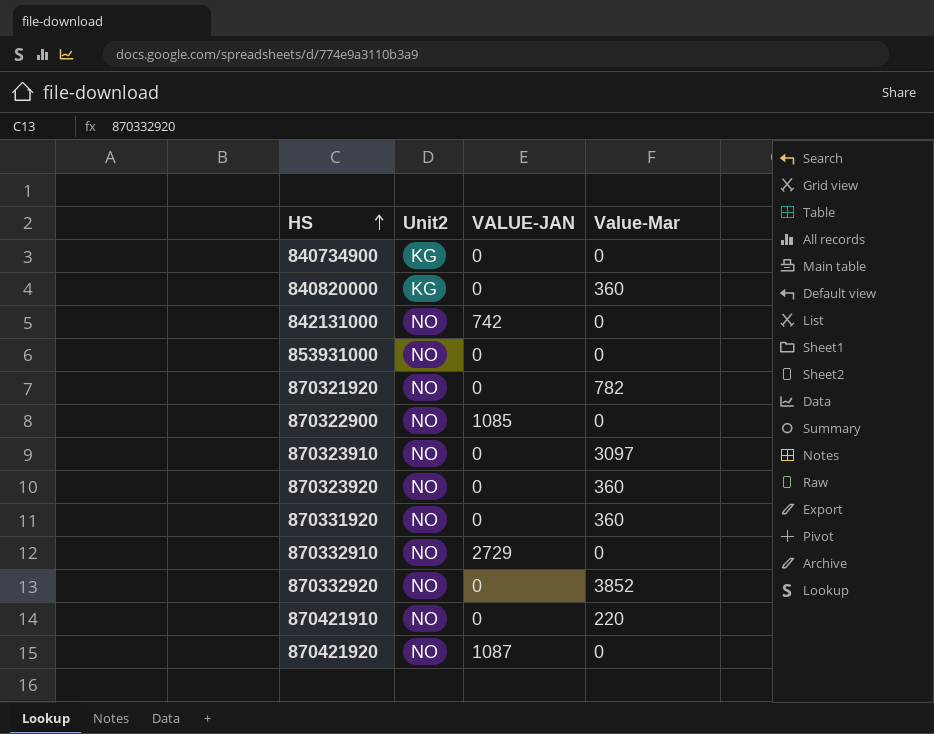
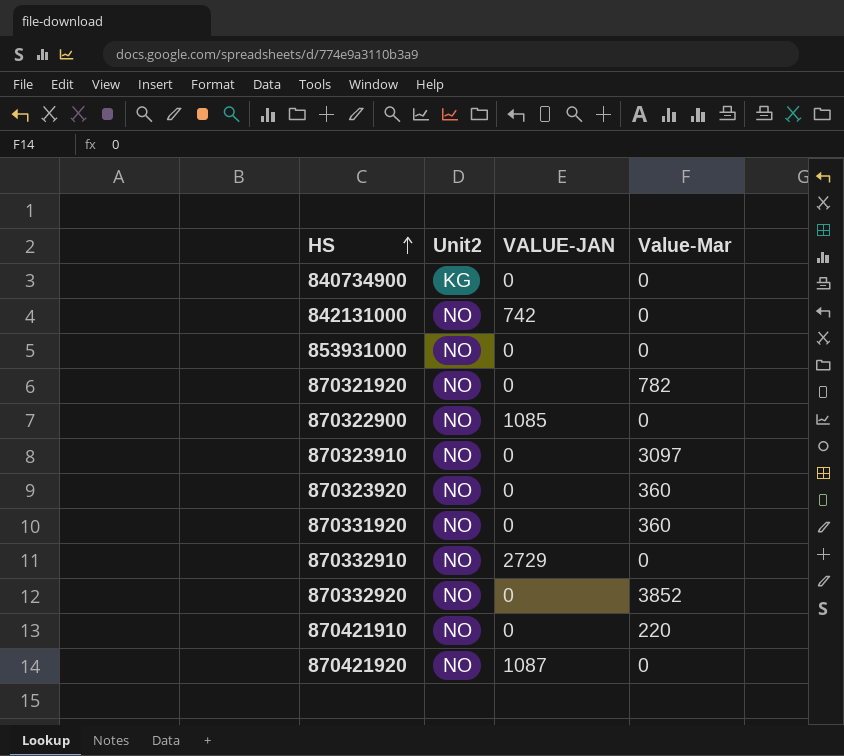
row 840820000: KG | 0 | 360 -> none

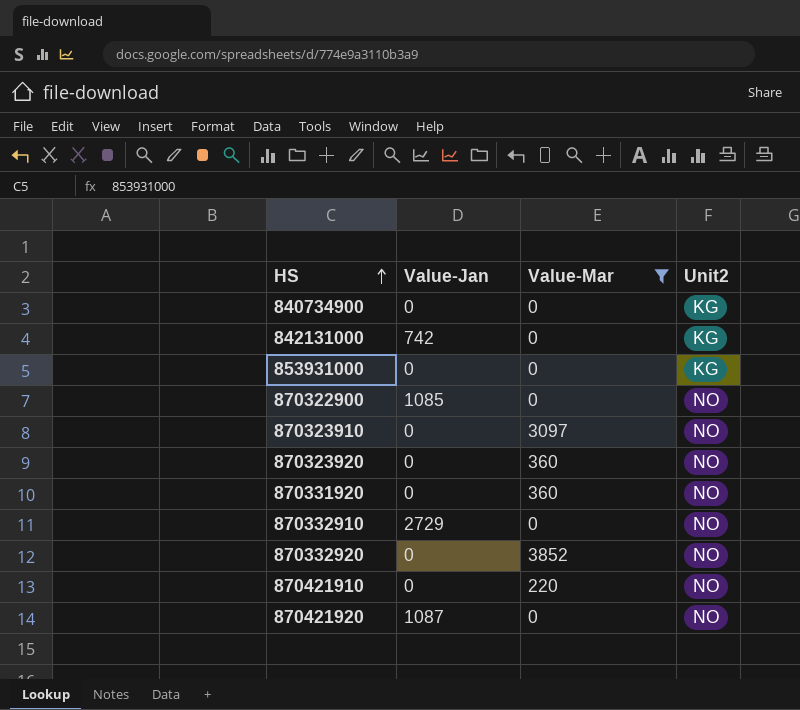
filter: none -> Value-Mar != 782
column name: VALUE-JAN -> Value-Jan
column Unit2 | position: 2 -> 4
842131000 | Unit2: NO -> KG
853931000 | Unit2: NO -> KG

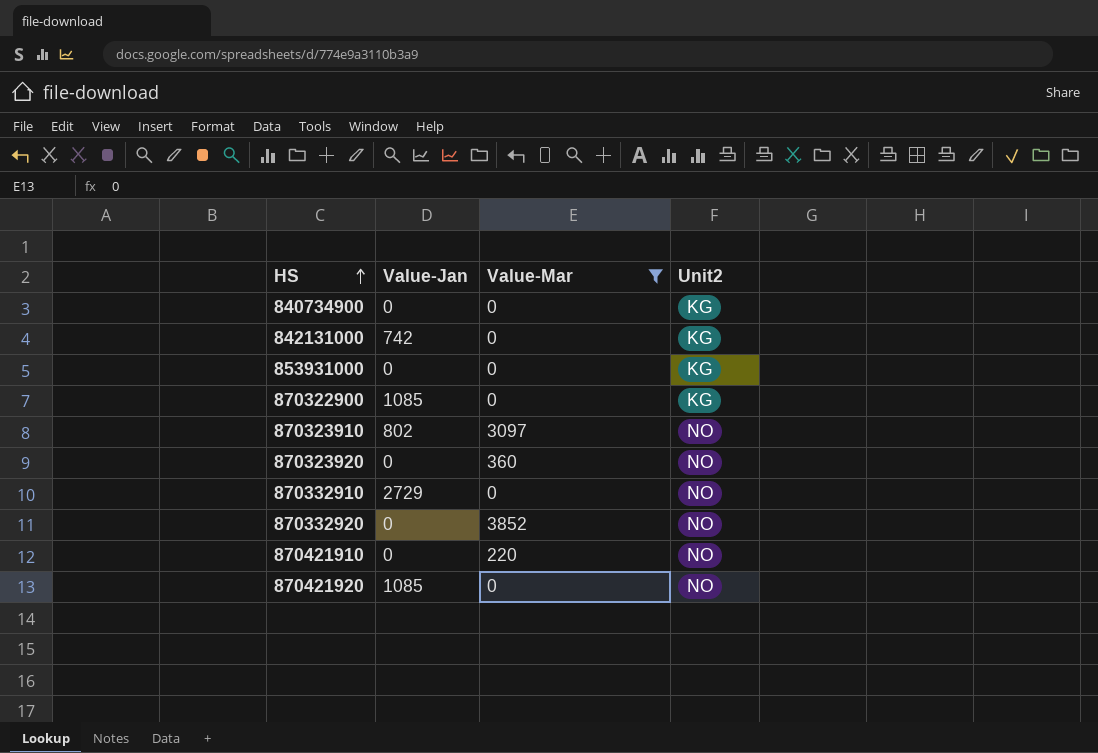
row 870331920: 0 | 360 | NO -> none
870322900 | Unit2: NO -> KG
870323910 | Value-Jan: 0 -> 802
870421920 | Value-Jan: 1087 -> 1085

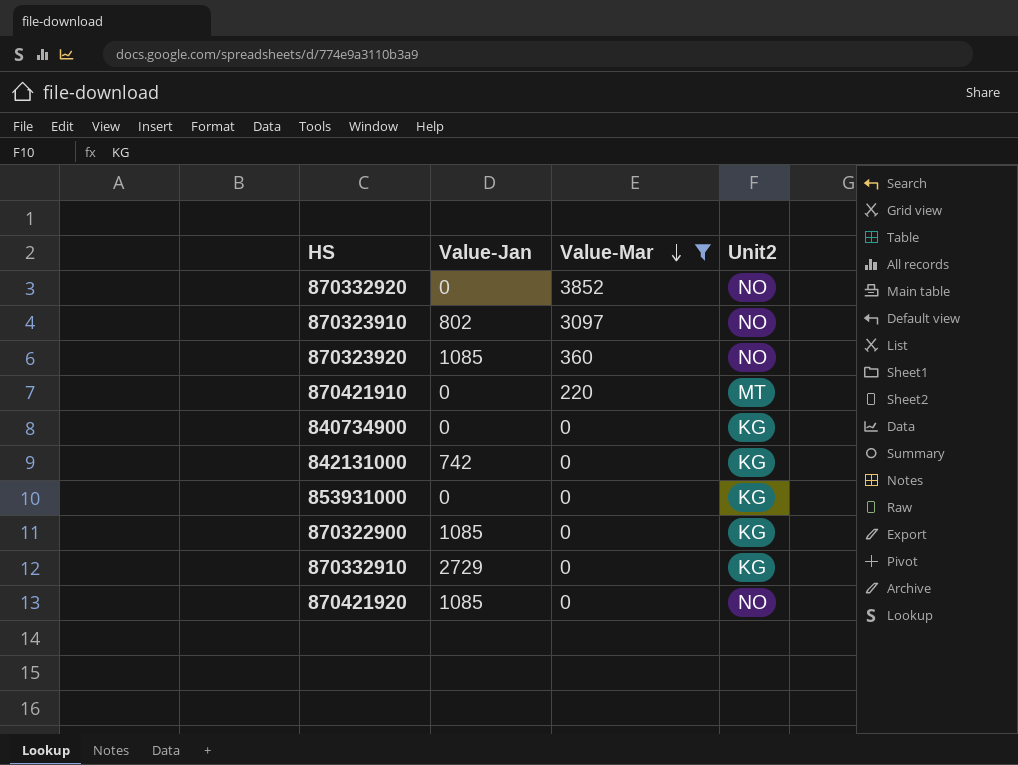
row order: HS ascending -> Value-Mar descending
870323920 | Value-Jan: 0 -> 1085
870421910 | Unit2: NO -> MT
870332910 | Unit2: NO -> KG

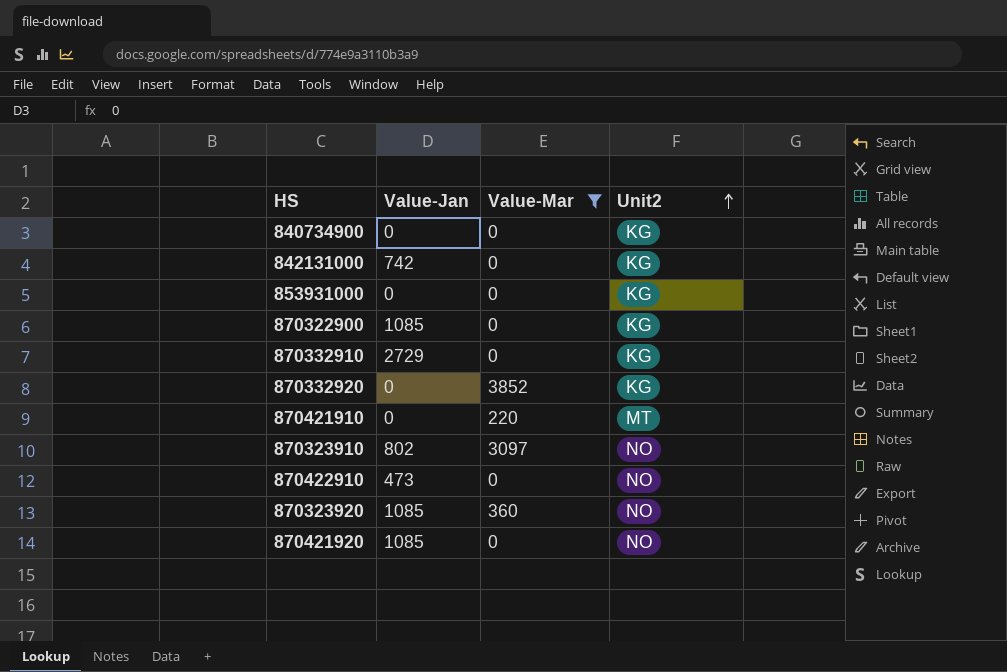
row order: Value-Mar descending -> Unit2 ascending
870332920 | Unit2: NO -> KG
row 870422910: none -> 473 | 0 | NO

